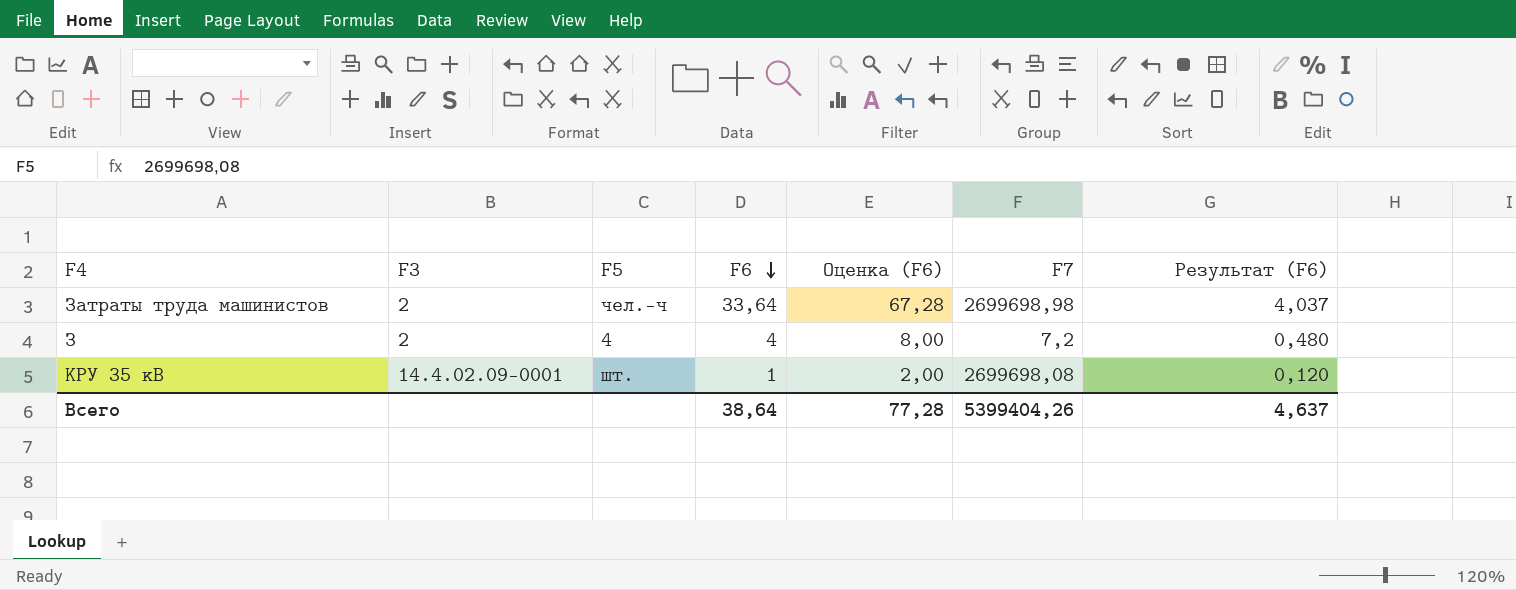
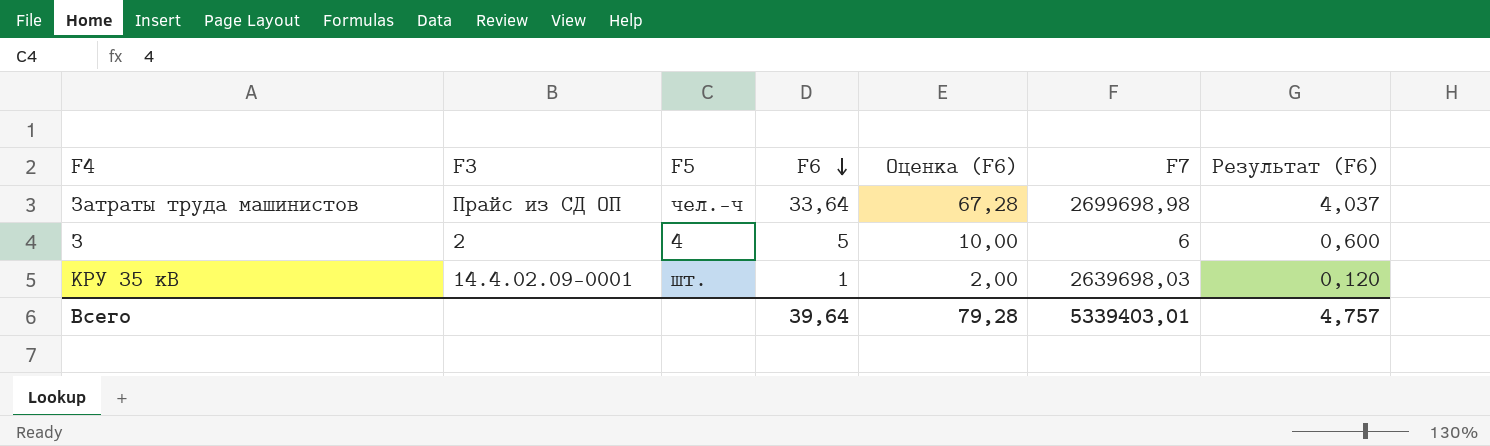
Затраты труда машинистов | F3: 2 -> Прайс из СД ОП
З | F6: 4 -> 5
З | Оценка (F6): 8,00 -> 10,00
З | F7: 7,2 -> 6
З | Результат (F6): 0,480 -> 0,600
КРУ 35 кВ | F7: 2699698,08 -> 2639698,03
Всего | F6: 38,64 -> 39,64
Всего | Оценка (F6): 77,28 -> 79,28
Всего | F7: 5399404,26 -> 5339403,01
Всего | Результат (F6): 4,637 -> 4,757

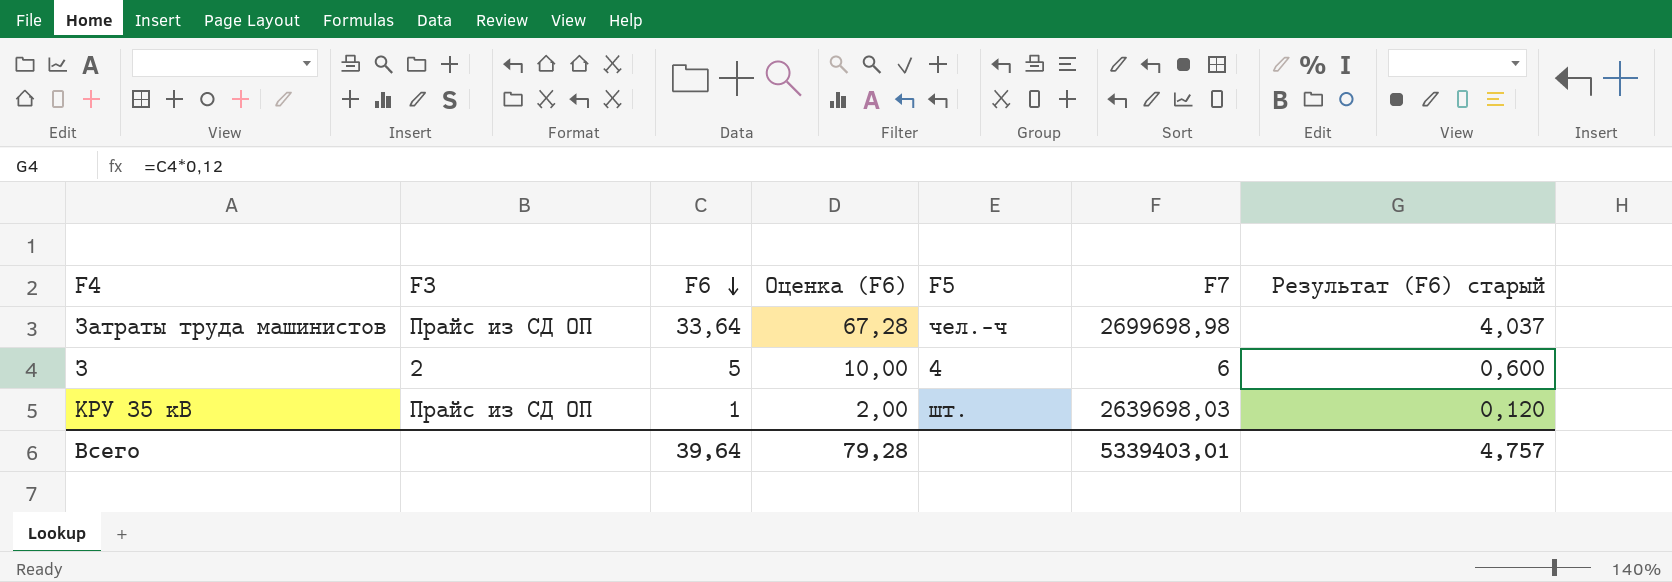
column F5 | position: 3 -> 5
column name: Результат (F6) -> Результат (F6) старый
КРУ 35 кВ | F3: 14.4.02.09-0001 -> Прайс из СД ОП

